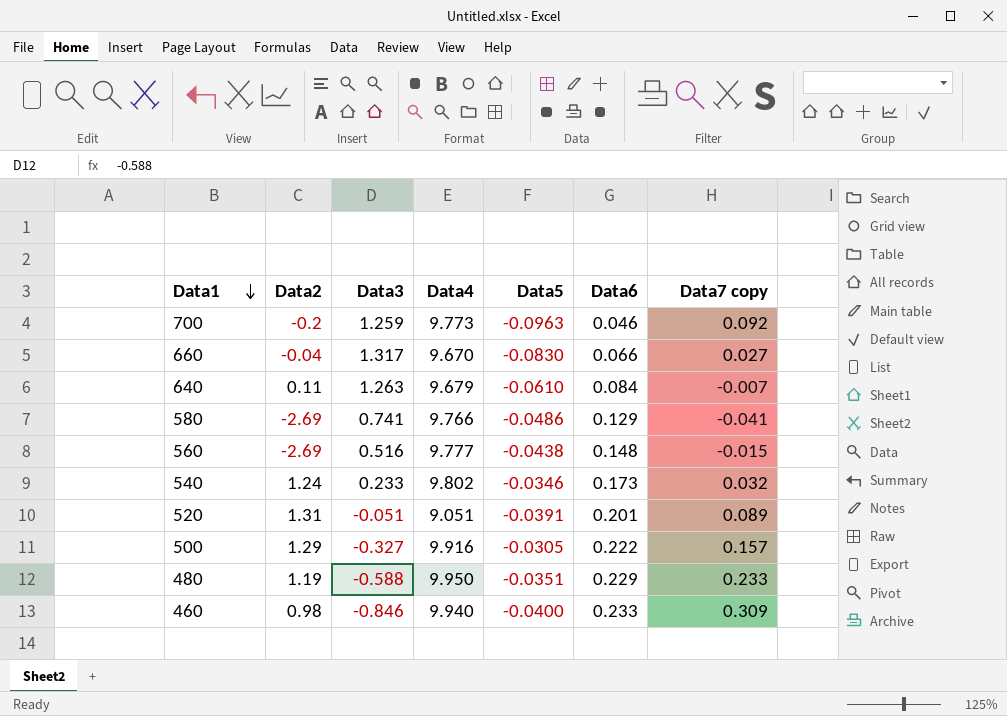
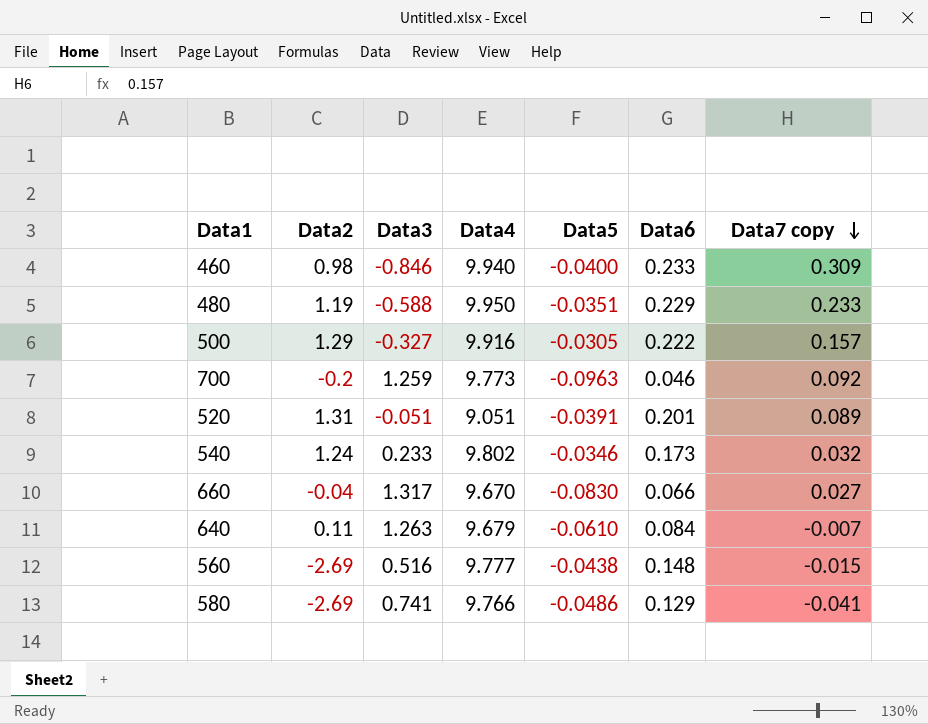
row order: Data1 descending -> Data7 copy descending

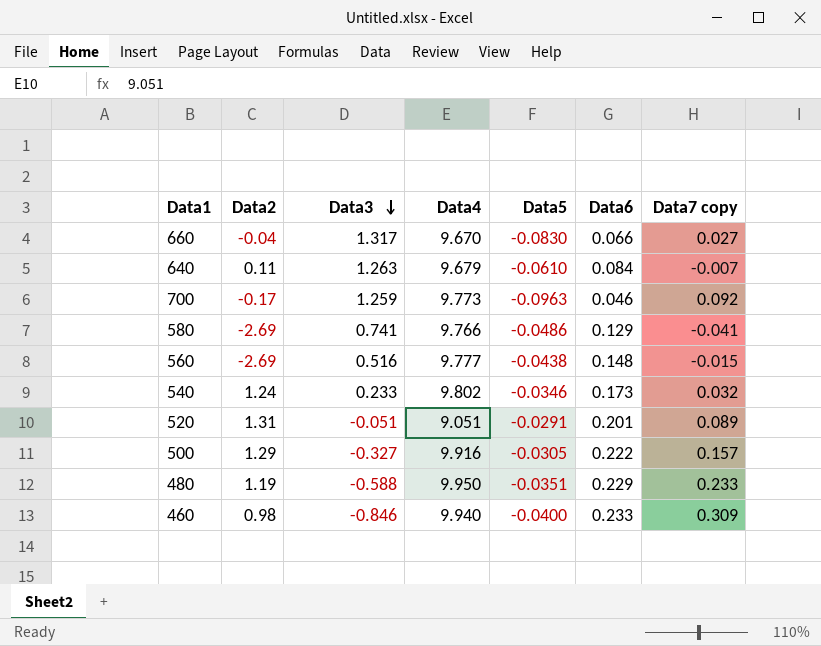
row order: Data7 copy descending -> Data3 descending
700 | Data2: -0.2 -> -0.17
520 | Data5: -0.0391 -> -0.0291

